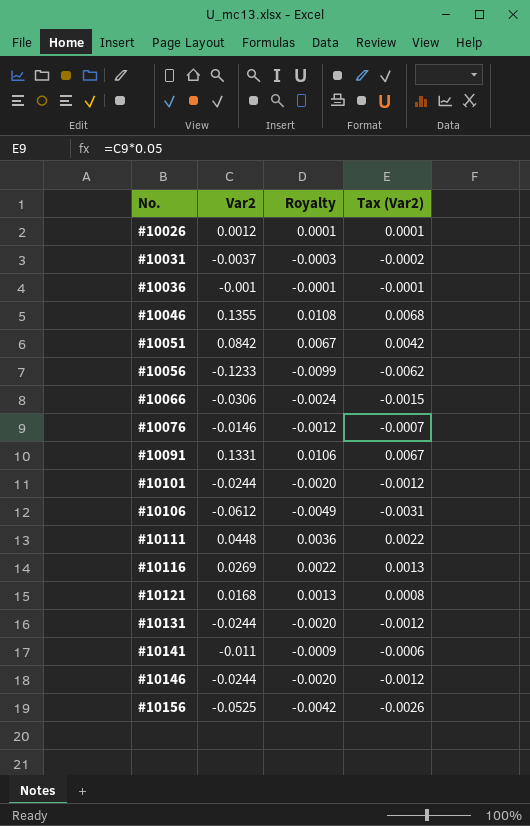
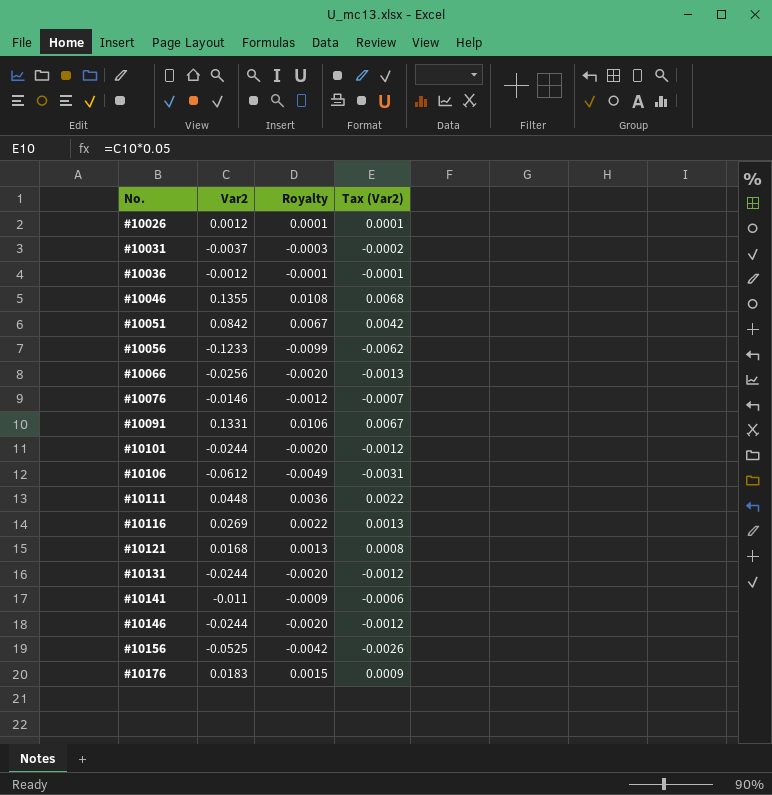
#10036 | Var2: -0.001 -> -0.0012
#10066 | Var2: -0.0306 -> -0.0256
#10066 | Royalty: -0.0024 -> -0.0020
#10066 | Tax (Var2): -0.0015 -> -0.0013
row #10176: none -> 0.0183 | 0.0015 | 0.0009

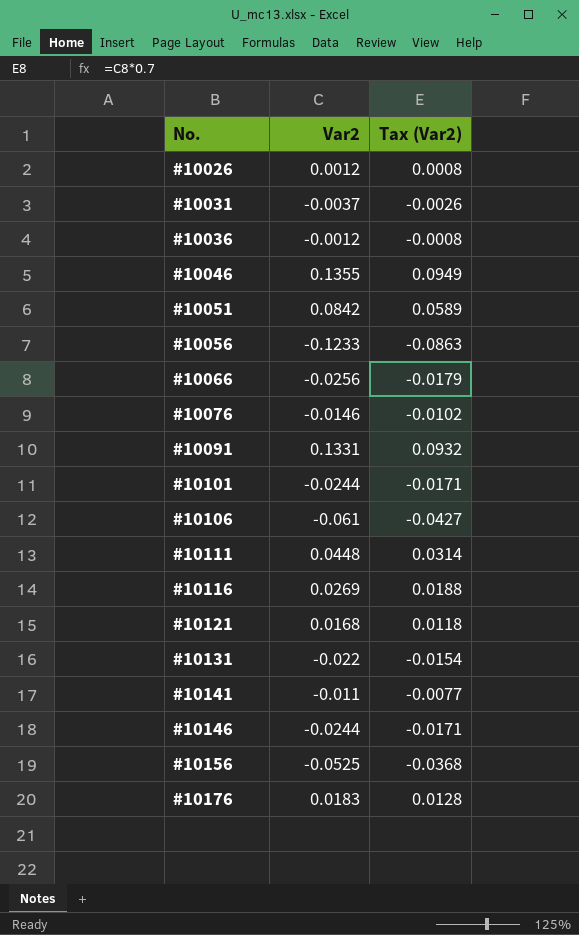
column Royalty | formula: [Var2] * 0.08 -> none
column Tax (Var2) | formula: [Var2] * 0.05 -> [Var2] * 0.7
#10106 | Var2: -0.0612 -> -0.061
#10131 | Var2: -0.0244 -> -0.022

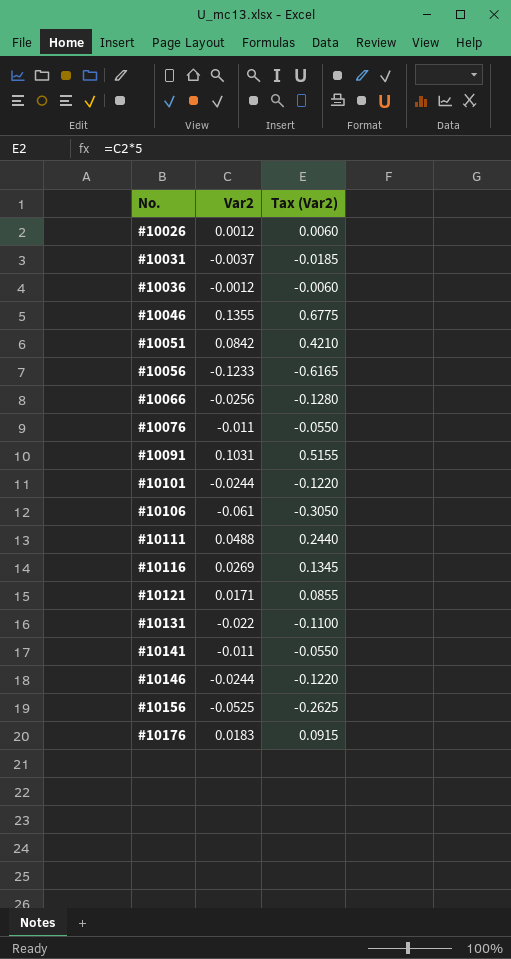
column Tax (Var2) | formula: [Var2] * 0.7 -> [Var2] * 5
#10076 | Var2: -0.0146 -> -0.011
#10091 | Var2: 0.1331 -> 0.1031
#10111 | Var2: 0.0448 -> 0.0488
#10121 | Var2: 0.0168 -> 0.0171

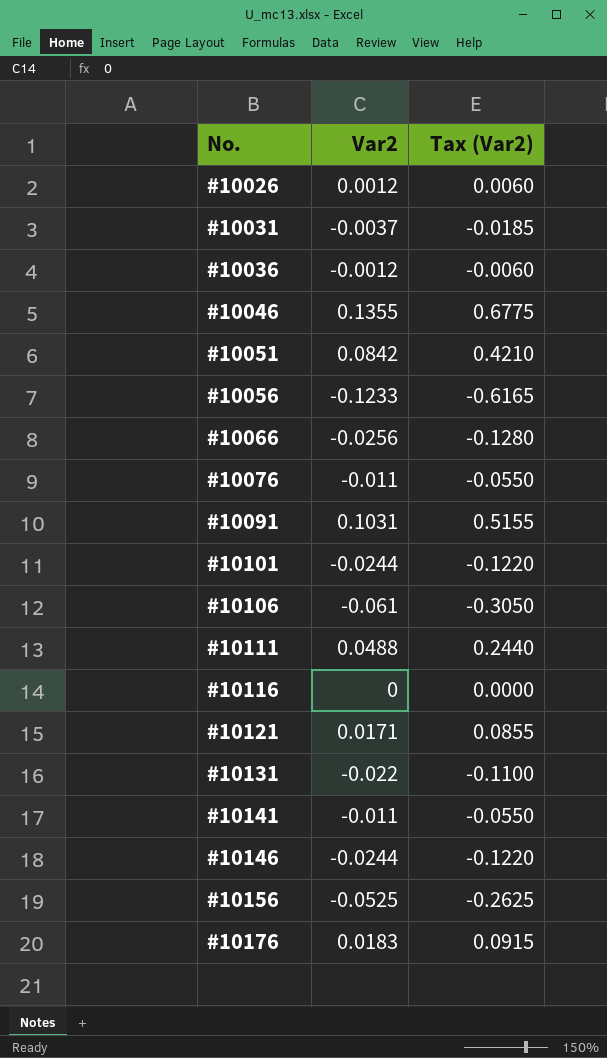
#10116 | Var2: 0.0269 -> 0
#10116 | Tax (Var2): 0.1345 -> 0.0000

